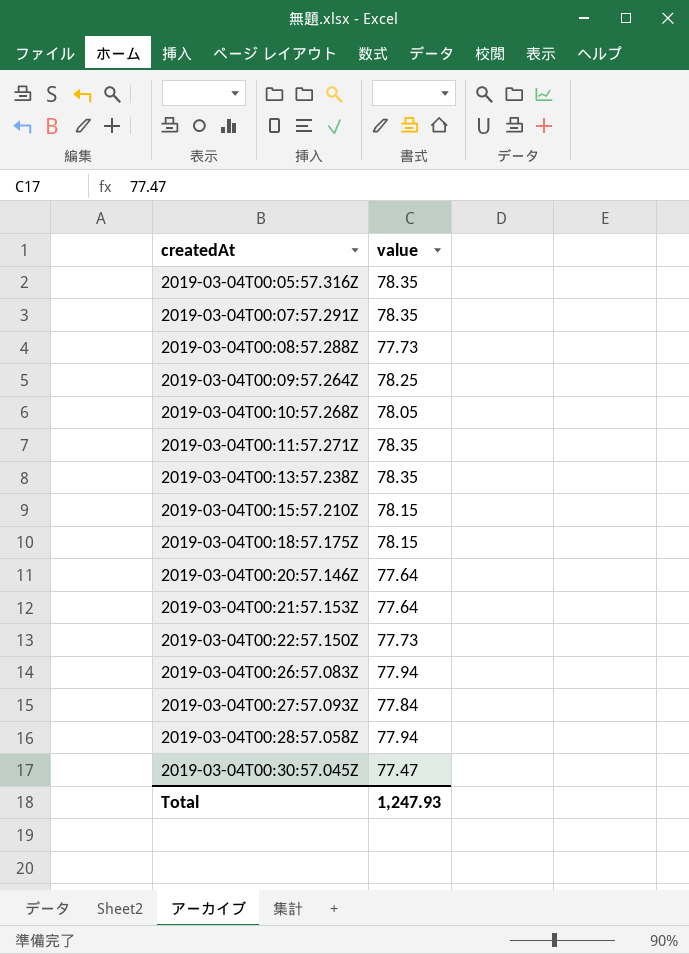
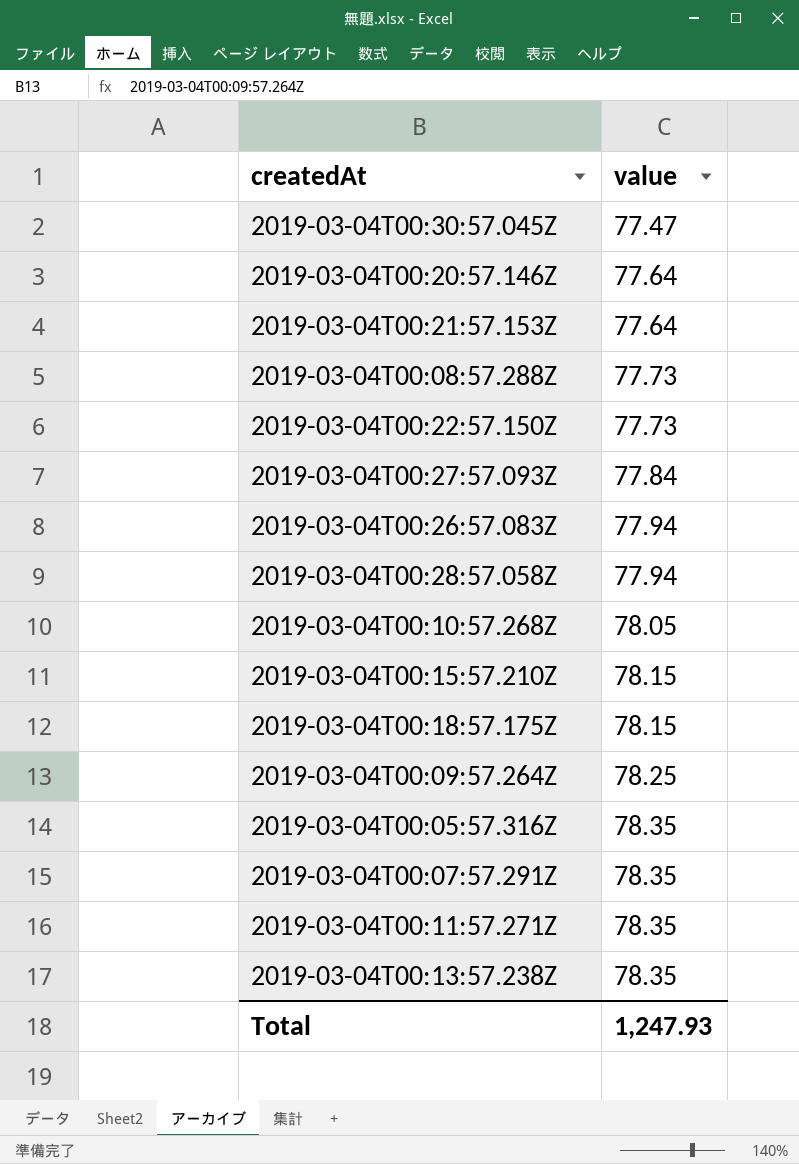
row order: createdAt ascending -> value ascending

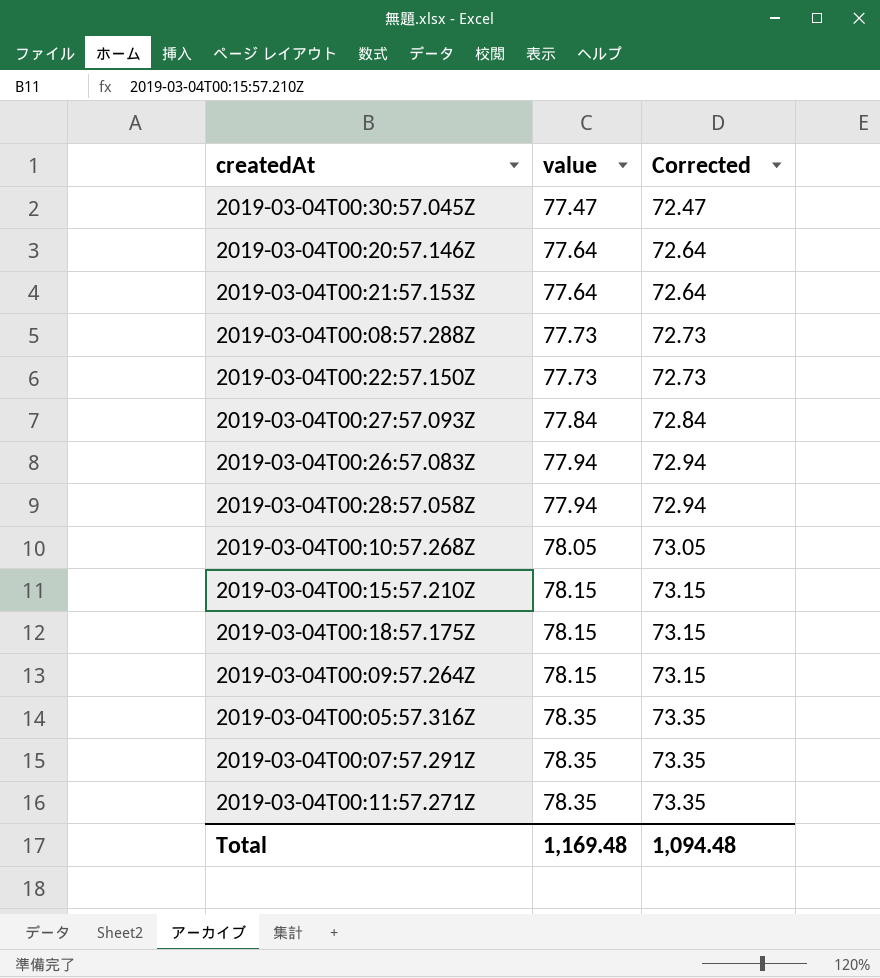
column Corrected | formula: none -> [value] - 5
row 2019-03-04T00:13:57.238Z: 78.35 -> none
2019-03-04T00:09:57.264Z | value: 78.25 -> 78.15
Total | value: 1,247.93 -> 1,169.48

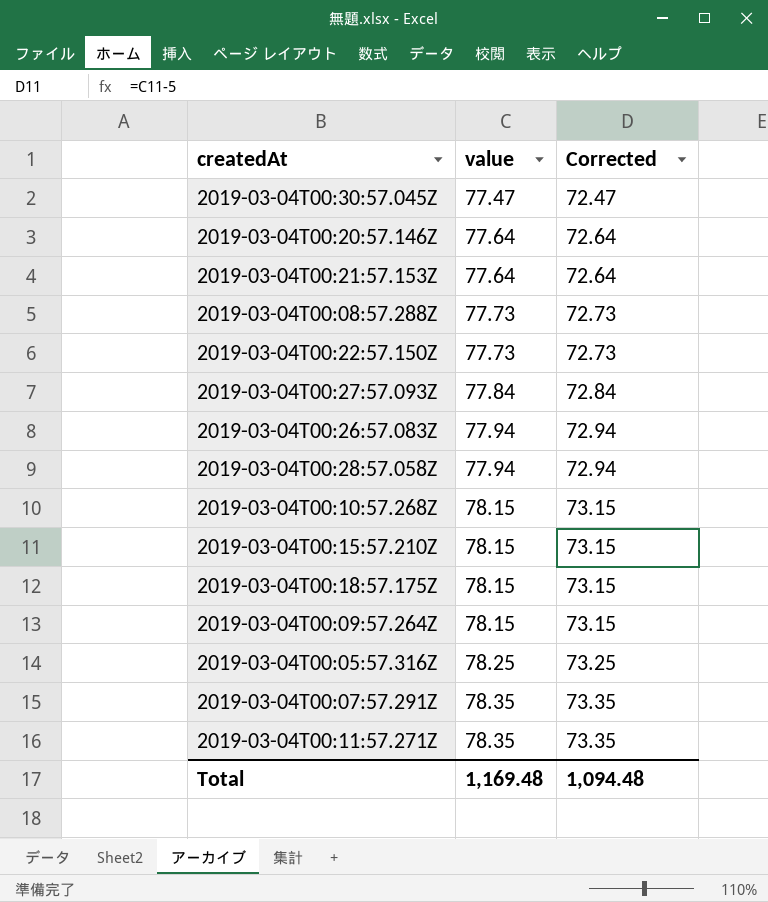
2019-03-04T00:10:57.268Z | value: 78.05 -> 78.15
2019-03-04T00:10:57.268Z | Corrected: 73.05 -> 73.15
2019-03-04T00:05:57.316Z | value: 78.35 -> 78.25
2019-03-04T00:05:57.316Z | Corrected: 73.35 -> 73.25

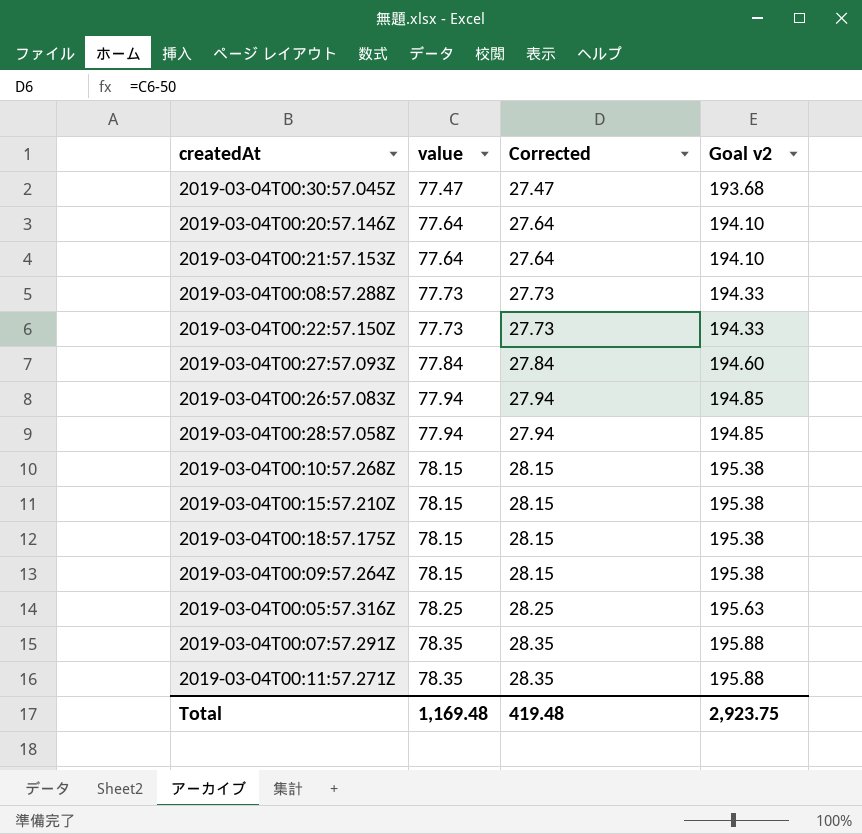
column Corrected | formula: [value] - 5 -> [value] - 50
column Goal v2 | formula: none -> [value] * 2.5
Total | Corrected: 1,094.48 -> 419.48

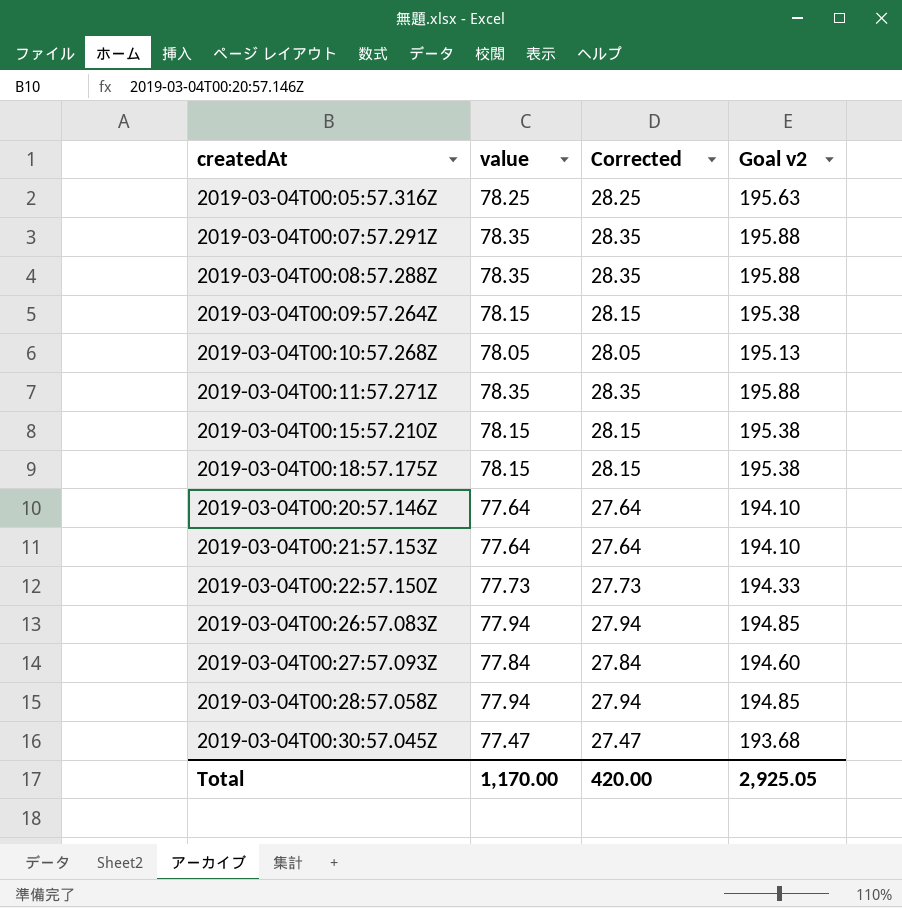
row order: value ascending -> createdAt ascending
2019-03-04T00:08:57.288Z | value: 77.73 -> 78.35
2019-03-04T00:08:57.288Z | Corrected: 27.73 -> 28.35
2019-03-04T00:08:57.288Z | Goal v2: 194.33 -> 195.88
2019-03-04T00:10:57.268Z | value: 78.15 -> 78.05
2019-03-04T00:10:57.268Z | Corrected: 28.15 -> 28.05
2019-03-04T00:10:57.268Z | Goal v2: 195.38 -> 195.13
Total | value: 1,169.48 -> 1,170.00
Total | Corrected: 419.48 -> 420.00
Total | Goal v2: 2,923.75 -> 2,925.05

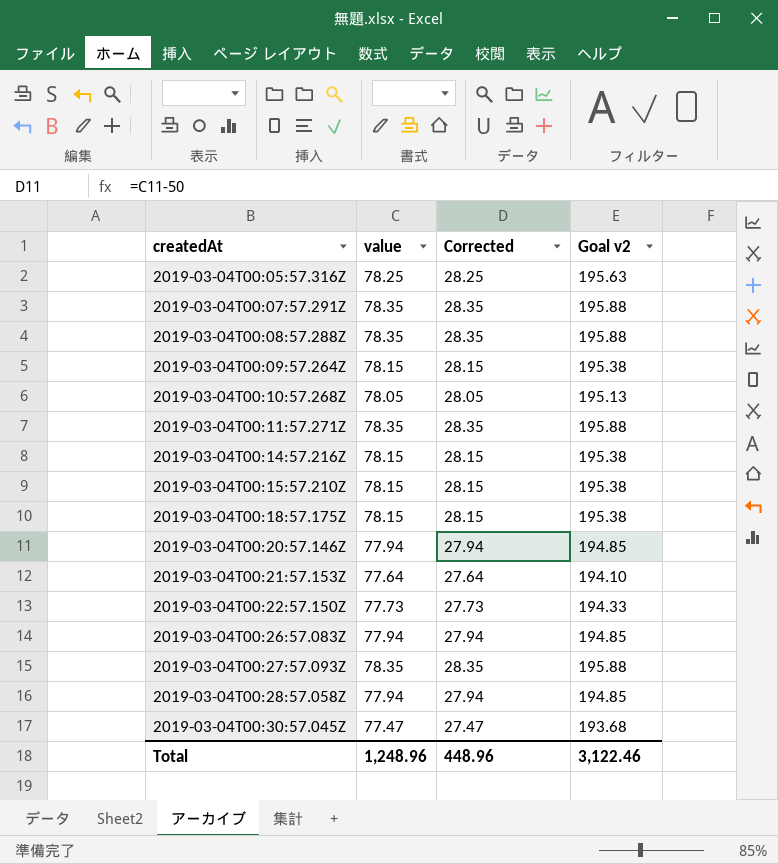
row 2019-03-04T00:14:57.216Z: none -> 78.15 | 28.15 | 195.38
2019-03-04T00:20:57.146Z | value: 77.64 -> 77.94
2019-03-04T00:20:57.146Z | Corrected: 27.64 -> 27.94
2019-03-04T00:20:57.146Z | Goal v2: 194.10 -> 194.85
2019-03-04T00:27:57.093Z | value: 77.84 -> 78.35
2019-03-04T00:27:57.093Z | Corrected: 27.84 -> 28.35
2019-03-04T00:27:57.093Z | Goal v2: 194.60 -> 195.88
Total | value: 1,170.00 -> 1,248.96
Total | Corrected: 420.00 -> 448.96
Total | Goal v2: 2,925.05 -> 3,122.46

